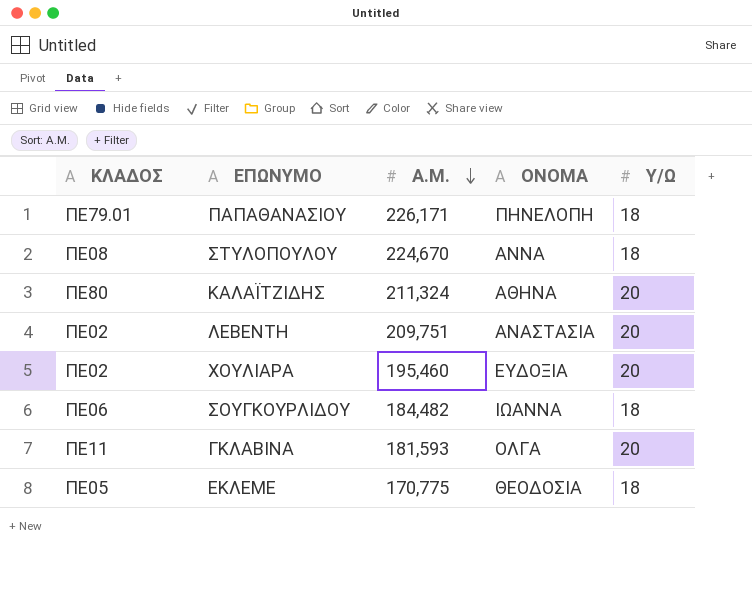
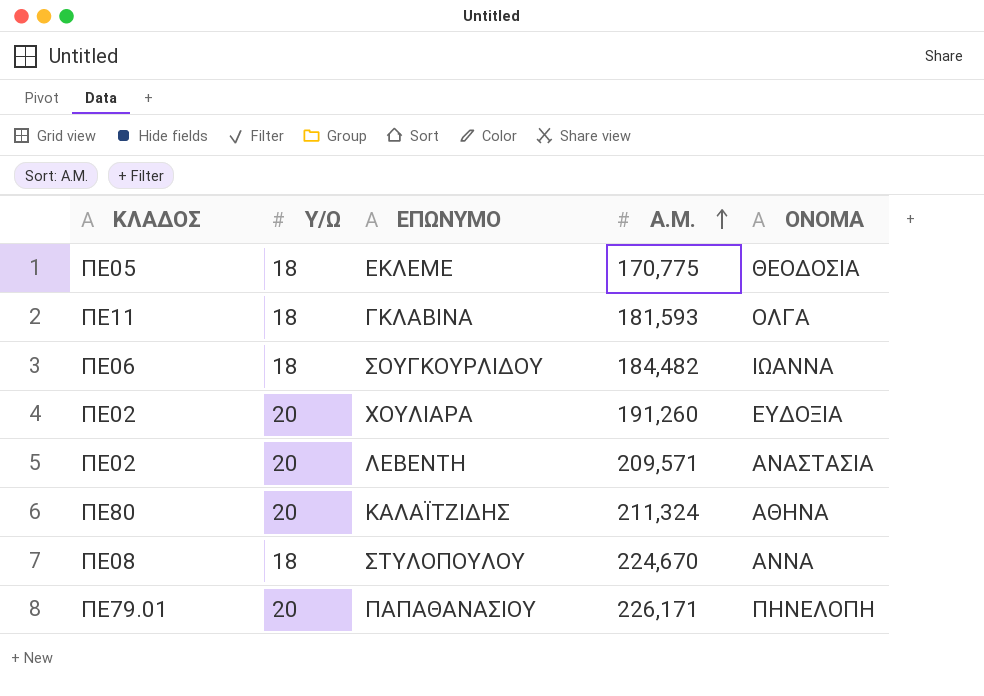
row order: Α.Μ. descending -> Α.Μ. ascending
column Υ/Ω | position: 5 -> 2
ΓΚΛΑΒΙΝΑ | Υ/Ω: 20 -> 18
ΧΟΥΛΙΑΡΑ | Α.Μ.: 195,460 -> 191,260
ΛΕΒΕΝΤΗ | Α.Μ.: 209,751 -> 209,571
ΠΑΠΑΘΑΝΑΣΙΟΥ | Υ/Ω: 18 -> 20

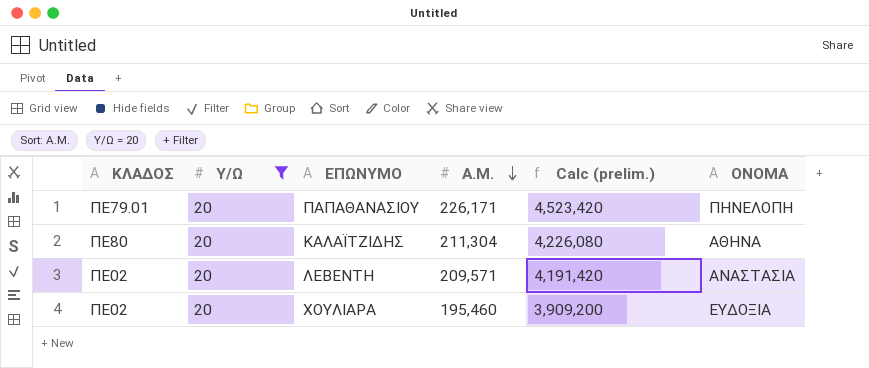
filter: none -> Υ/Ω = 20
row order: Α.Μ. ascending -> Α.Μ. descending
column Calc (prelim.) | formula: none -> [Υ/Ω] * [Α.Μ.]
ΚΑΛΑΪΤΖΙΔΗΣ | Α.Μ.: 211,324 -> 211,304
ΧΟΥΛΙΑΡΑ | Α.Μ.: 191,260 -> 195,460

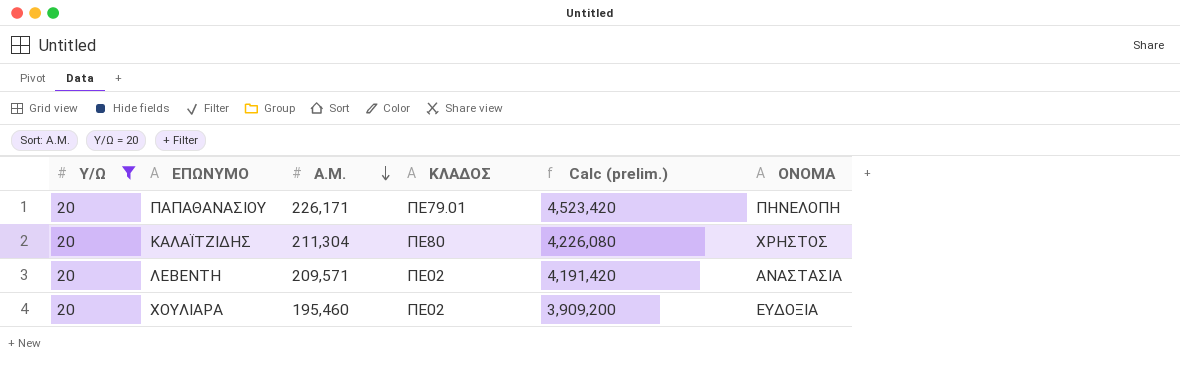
column ΚΛΑΔΟΣ | position: 1 -> 4
ΚΑΛΑΪΤΖΙΔΗΣ | ΟΝΟΜΑ: ΑΘΗΝΑ -> ΧΡΗΣΤΟΣ

